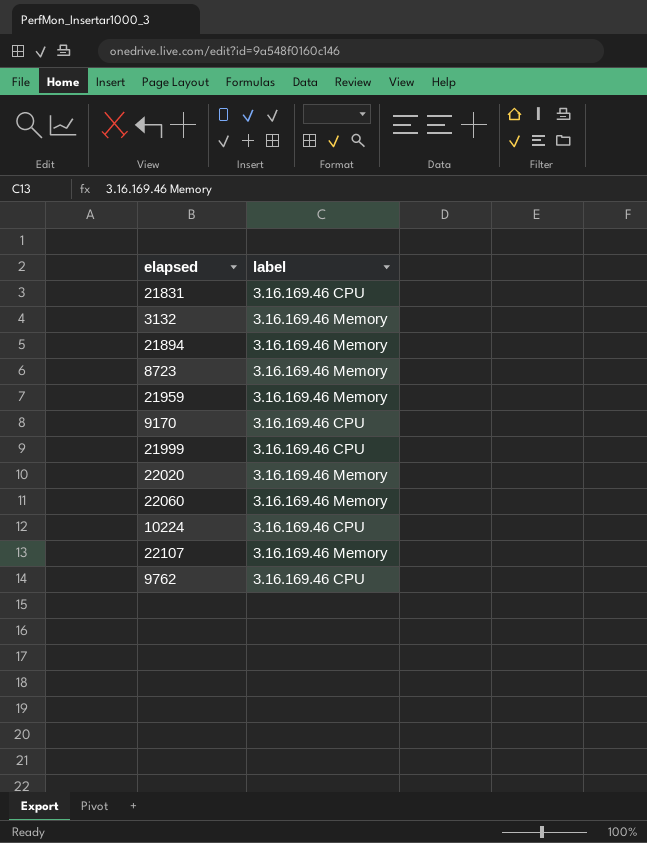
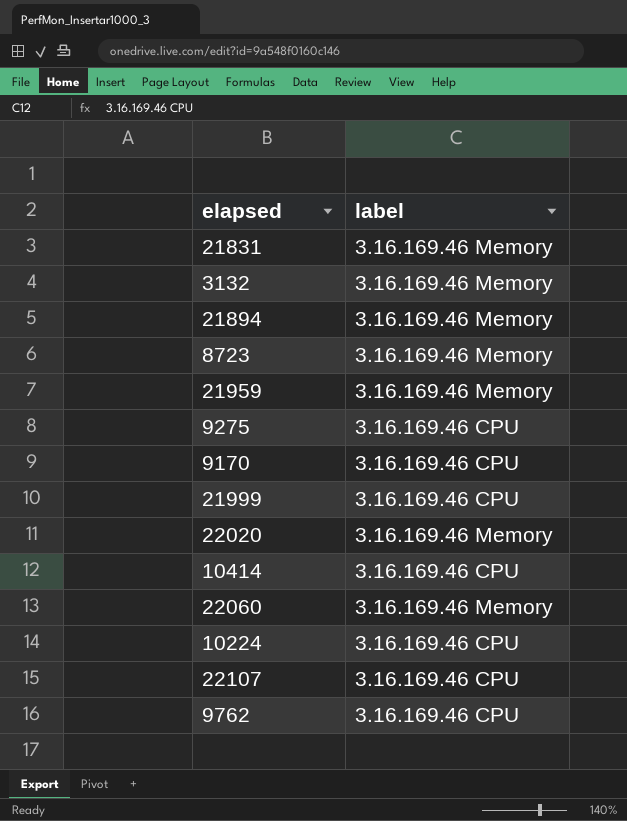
21831 | label: 3.16.169.46 CPU -> 3.16.169.46 Memory
row 9275: none -> 3.16.169.46 CPU
row 10414: none -> 3.16.169.46 CPU
22107 | label: 3.16.169.46 Memory -> 3.16.169.46 CPU

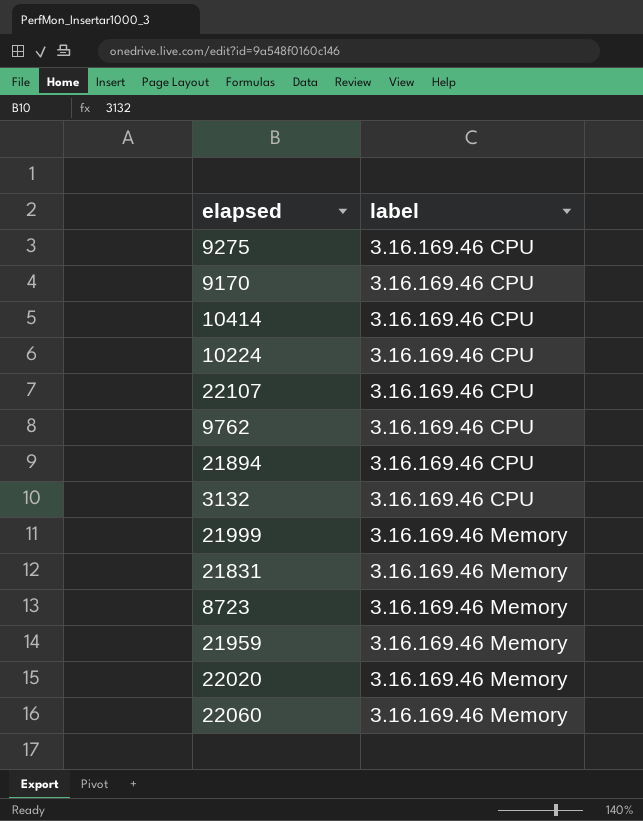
row order: none -> label ascending
21894 | label: 3.16.169.46 Memory -> 3.16.169.46 CPU
3132 | label: 3.16.169.46 Memory -> 3.16.169.46 CPU
21999 | label: 3.16.169.46 CPU -> 3.16.169.46 Memory

